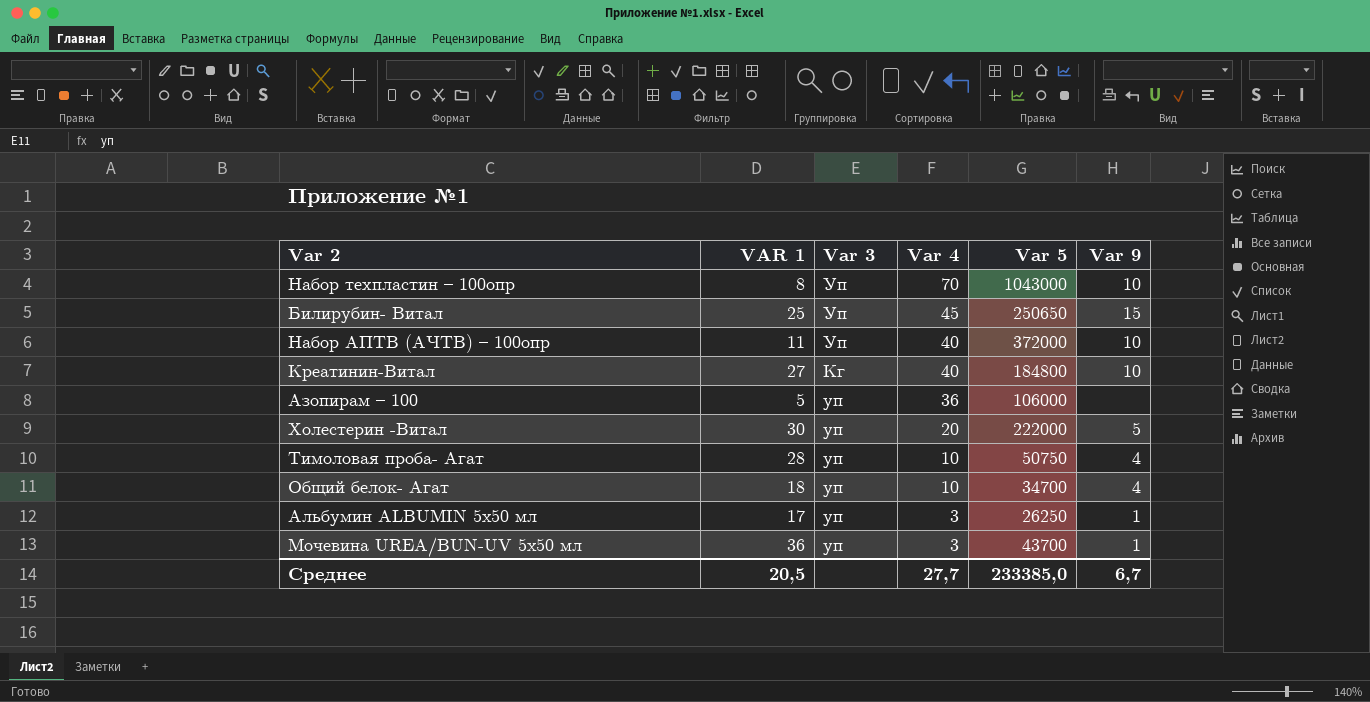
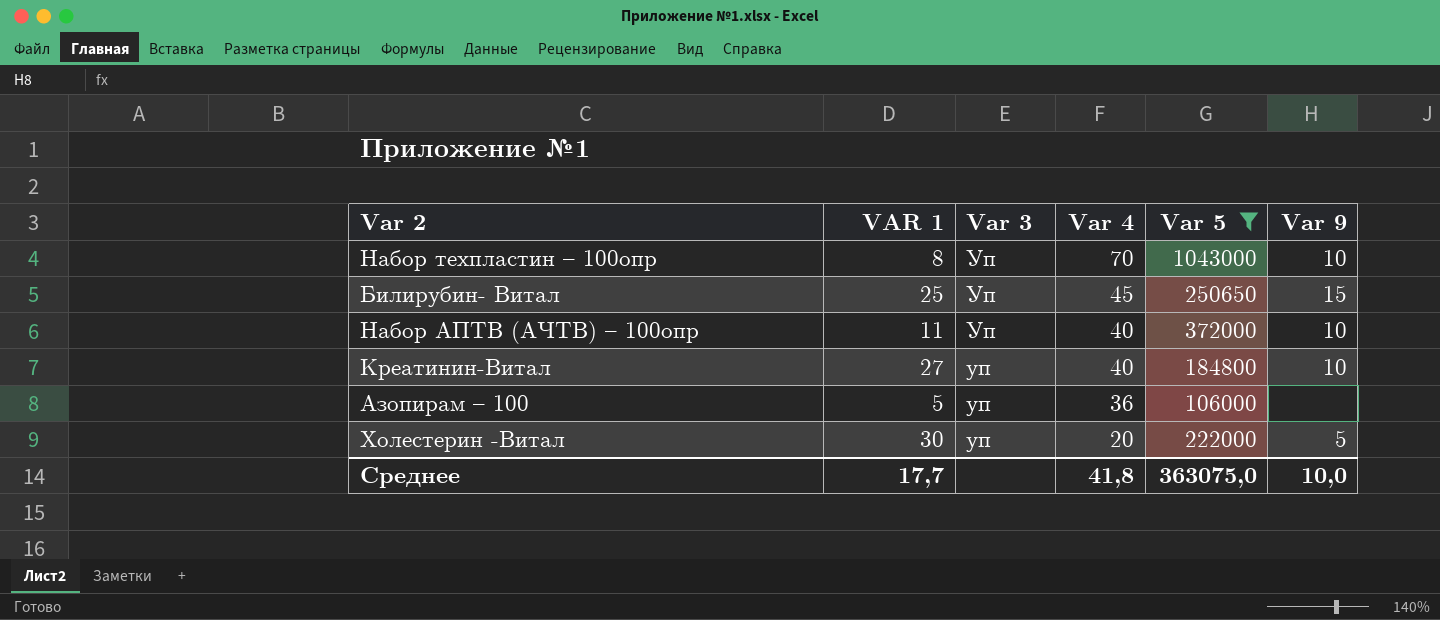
filter: none -> Var 5 >= 106000
Креатинин-Витал | Var 3: Кг -> уп
Среднее | VAR 1: 20,5 -> 17,7
Среднее | Var 4: 27,7 -> 41,8
Среднее | Var 5: 233385,0 -> 363075,0
Среднее | Var 9: 6,7 -> 10,0

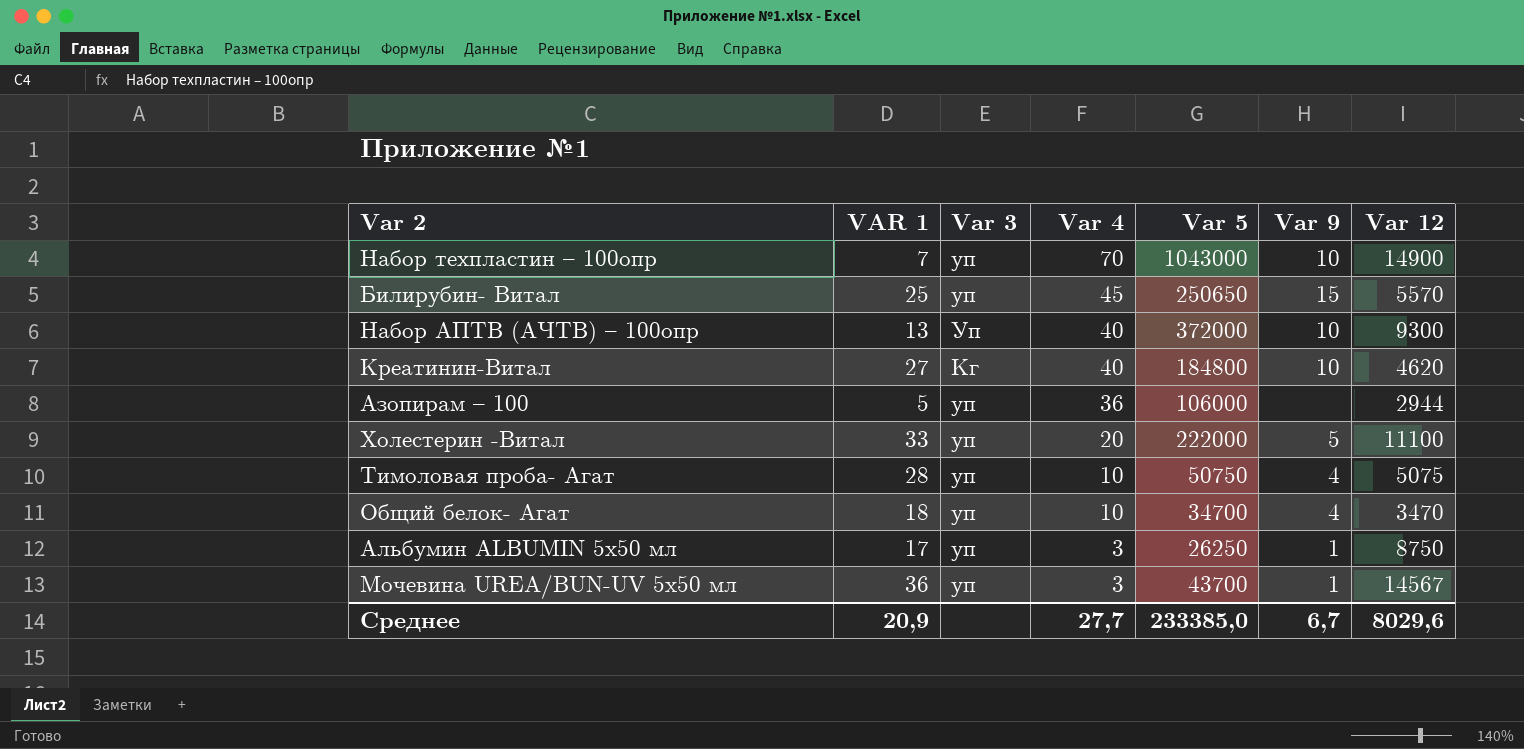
filter: Var 5 >= 106000 -> none
column Var 12 | formula: none -> [Var 5] / [Var 4]
Набор техпластин – 100опр | VAR 1: 8 -> 7
Набор техпластин – 100опр | Var 3: Уп -> уп
Билирубин- Витал | Var 3: Уп -> уп
Набор АПТВ (АЧТВ) – 100опр | VAR 1: 11 -> 13
Креатинин-Витал | Var 3: уп -> Кг
Холестерин -Витал | VAR 1: 30 -> 33
Среднее | VAR 1: 17,7 -> 20,9
Среднее | Var 4: 41,8 -> 27,7
Среднее | Var 5: 363075,0 -> 233385,0
Среднее | Var 9: 10,0 -> 6,7

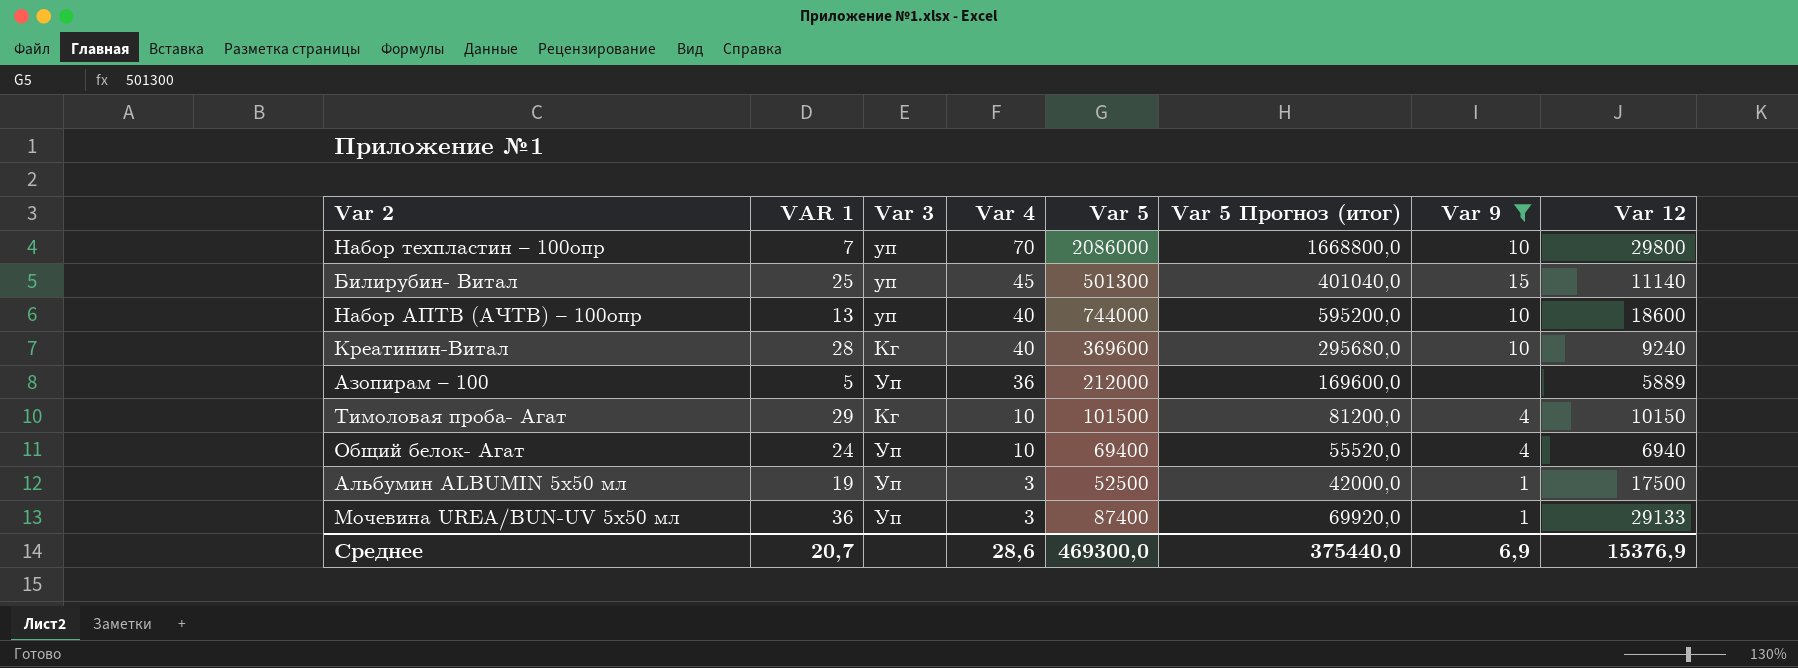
filter: none -> Var 9 != 5
column Var 5 Прогноз (итог) | formula: none -> [Var 5] * 0,8
Набор техпластин – 100опр | Var 5: 1043000 -> 2086000
Набор техпластин – 100опр | Var 12: 14900 -> 29800
Билирубин- Витал | Var 5: 250650 -> 501300
Билирубин- Витал | Var 12: 5570 -> 11140
Набор АПТВ (АЧТВ) – 100опр | Var 3: Уп -> уп
Набор АПТВ (АЧТВ) – 100опр | Var 5: 372000 -> 744000
Набор АПТВ (АЧТВ) – 100опр | Var 12: 9300 -> 18600
Креатинин-Витал | VAR 1: 27 -> 28
Креатинин-Витал | Var 5: 184800 -> 369600
Креатинин-Витал | Var 12: 4620 -> 9240
Азопирам – 100 | Var 3: уп -> Уп
Азопирам – 100 | Var 5: 106000 -> 212000
Азопирам – 100 | Var 12: 2944 -> 5889
Тимоловая проба- Агат | VAR 1: 28 -> 29
Тимоловая проба- Агат | Var 3: уп -> Кг
Тимоловая проба- Агат | Var 5: 50750 -> 101500
Тимоловая проба- Агат | Var 12: 5075 -> 10150
Общий белок- Агат | VAR 1: 18 -> 24
Общий белок- Агат | Var 3: уп -> Уп
Общий белок- Агат | Var 5: 34700 -> 69400
Общий белок- Агат | Var 12: 3470 -> 6940
Альбумин ALBUMIN 5x50 мл | VAR 1: 17 -> 19
Альбумин ALBUMIN 5x50 мл | Var 3: уп -> Уп
Альбумин ALBUMIN 5x50 мл | Var 5: 26250 -> 52500
Альбумин ALBUMIN 5x50 мл | Var 12: 8750 -> 17500
Мочевина UREA/BUN-UV 5x50 мл | Var 3: уп -> Уп
Мочевина UREA/BUN-UV 5x50 мл | Var 5: 43700 -> 87400
Мочевина UREA/BUN-UV 5x50 мл | Var 12: 14567 -> 29133
Среднее | VAR 1: 20,9 -> 20,7
Среднее | Var 4: 27,7 -> 28,6
Среднее | Var 5: 233385,0 -> 469300,0
Среднее | Var 9: 6,7 -> 6,9
Среднее | Var 12: 8029,6 -> 15376,9

